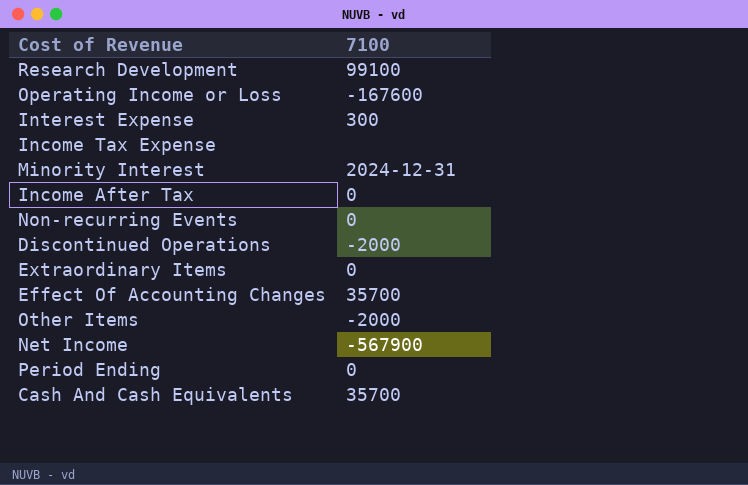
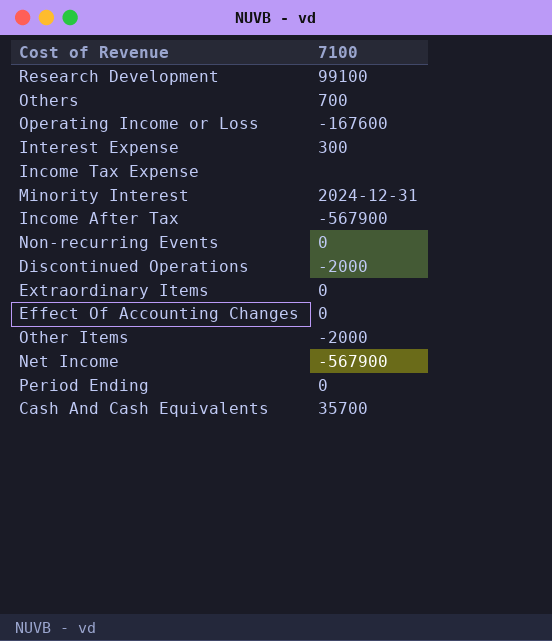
row Others: none -> 700
Income After Tax | 7100: 0 -> -567900
Effect Of Accounting Changes | 7100: 35700 -> 0

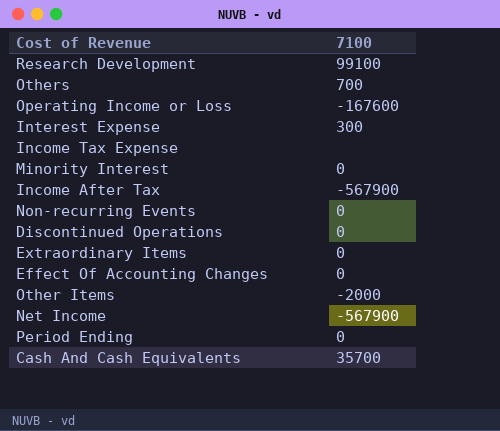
Minority Interest | 7100: 2024-12-31 -> 0
Discontinued Operations | 7100: -2000 -> 0

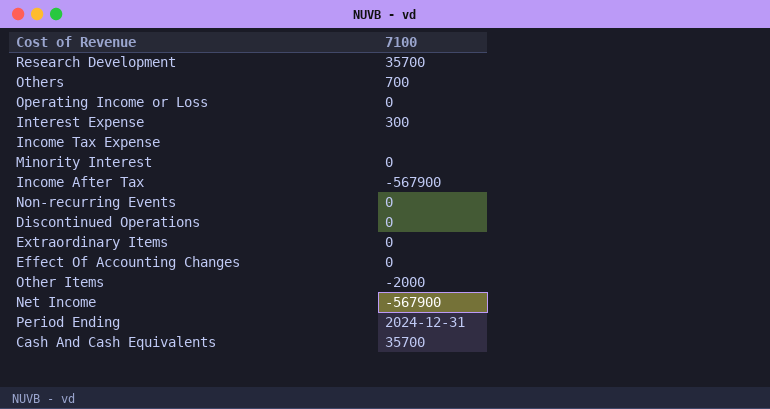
Research Development | 7100: 99100 -> 35700
Operating Income or Loss | 7100: -167600 -> 0
Period Ending | 7100: 0 -> 2024-12-31

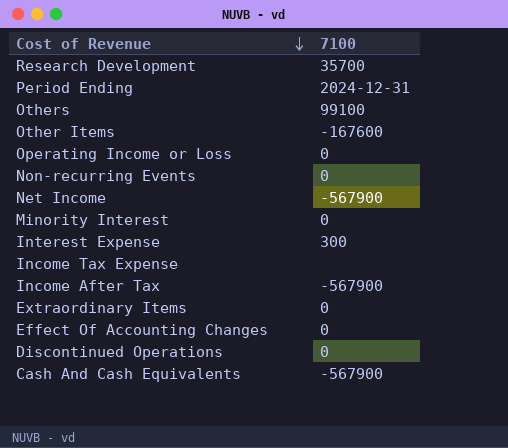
row order: none -> Cost of Revenue descending
Others | 7100: 700 -> 99100
Other Items | 7100: -2000 -> -167600
Cash And Cash Equivalents | 7100: 35700 -> -567900

